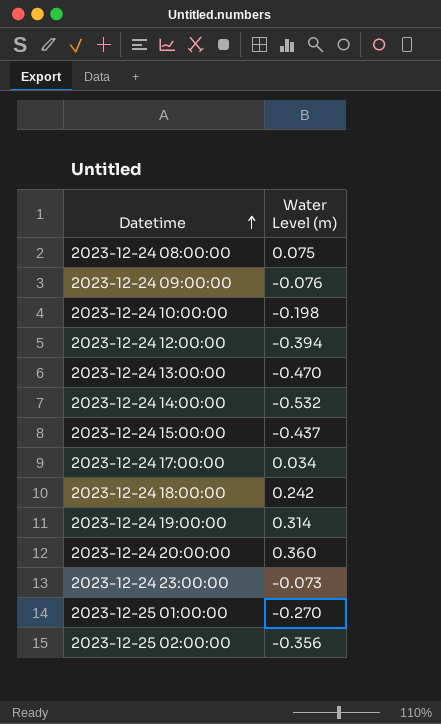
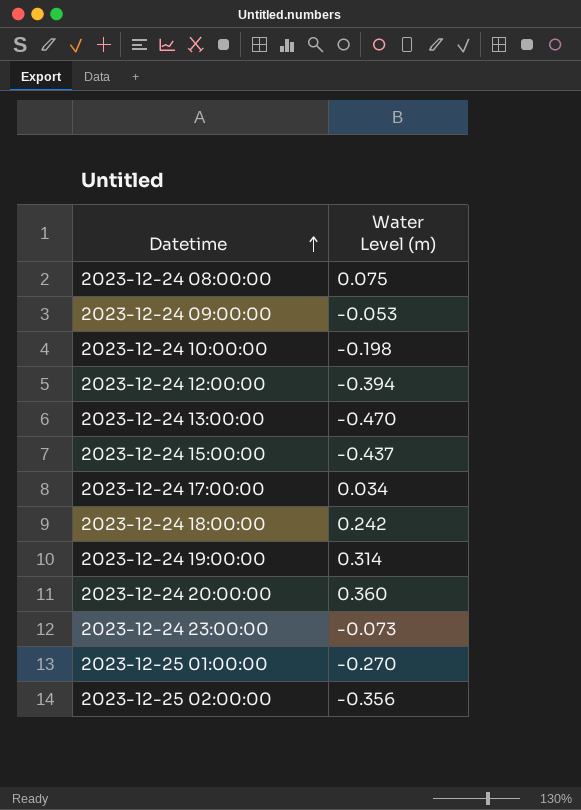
row 2023-12-24 14:00:00: -0.532 -> none
2023-12-24 09:00:00 | Water Level (m): -0.076 -> -0.053

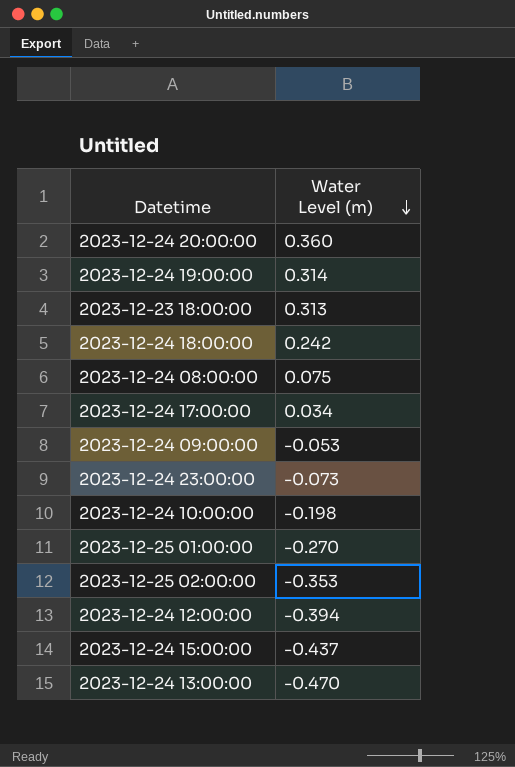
row order: Datetime ascending -> Water Level (m) descending
row 2023-12-23 18:00:00: none -> 0.313
2023-12-25 02:00:00 | Water Level (m): -0.356 -> -0.353

